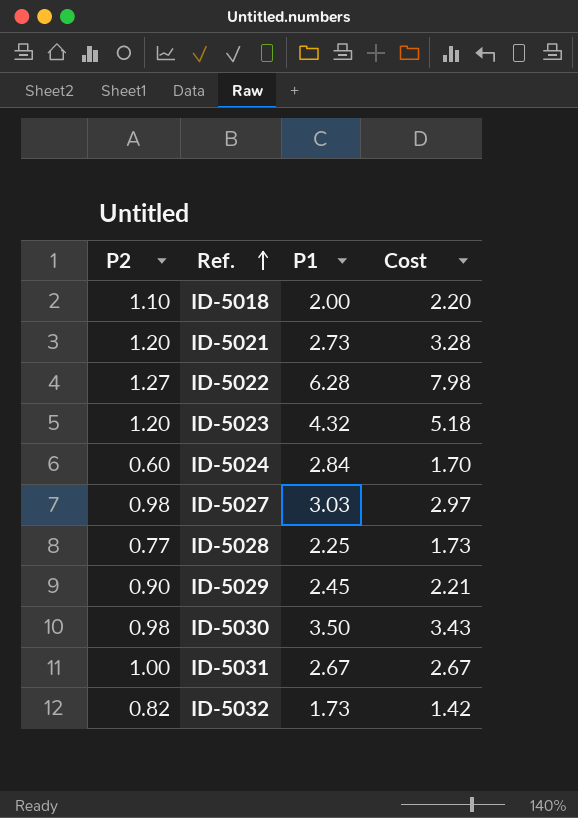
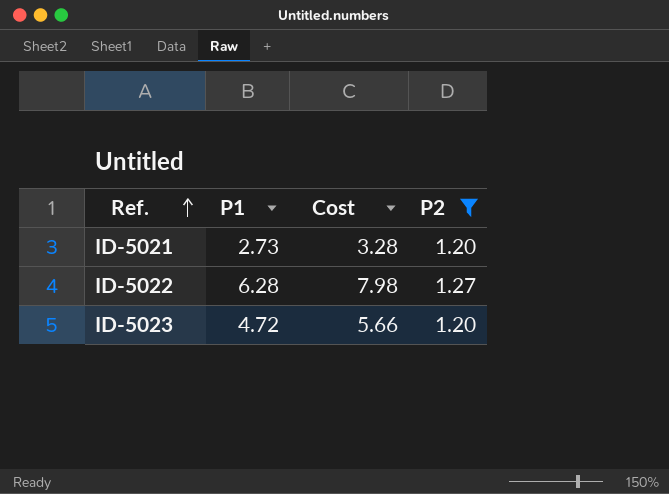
filter: none -> P2 >= 1.20
column P2 | position: 1 -> 4
ID-5023 | P1: 4.32 -> 4.72
ID-5023 | Cost: 5.18 -> 5.66

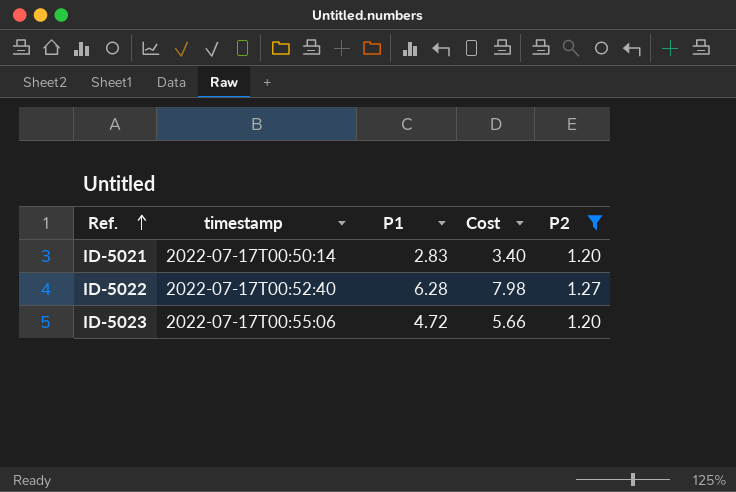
column timestamp | position: none -> 2
ID-5021 | P1: 2.73 -> 2.83
ID-5021 | Cost: 3.28 -> 3.40

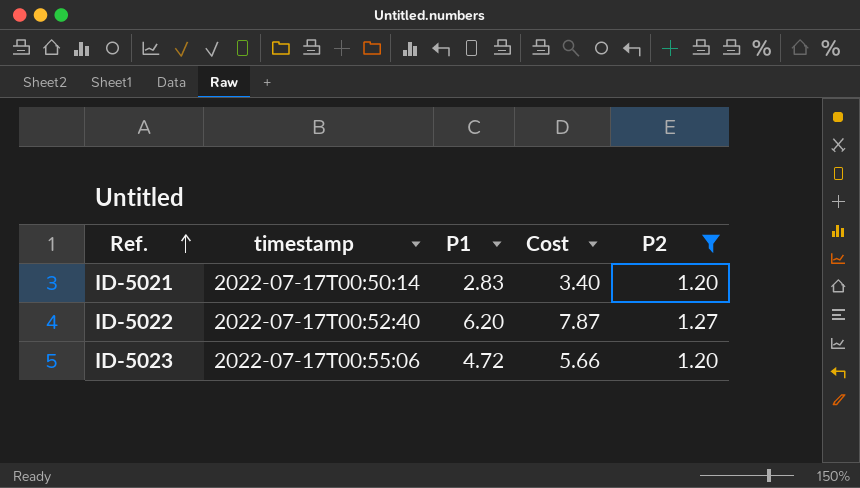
ID-5022 | P1: 6.28 -> 6.20
ID-5022 | Cost: 7.98 -> 7.87

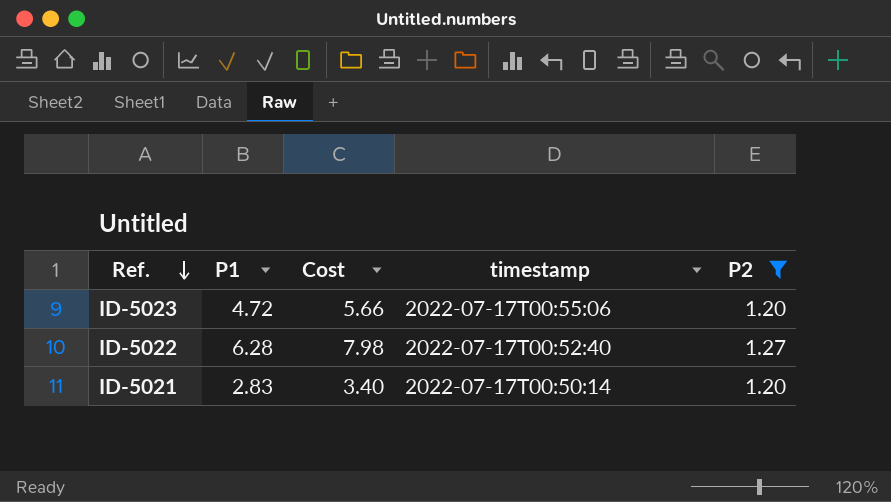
row order: Ref. ascending -> Ref. descending
column timestamp | position: 2 -> 4
ID-5022 | P1: 6.20 -> 6.28
ID-5022 | Cost: 7.87 -> 7.98

